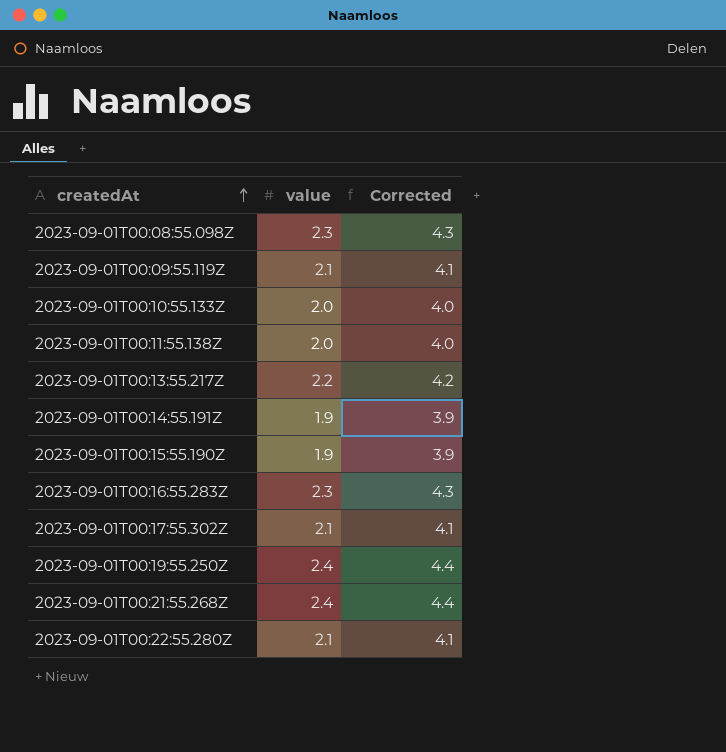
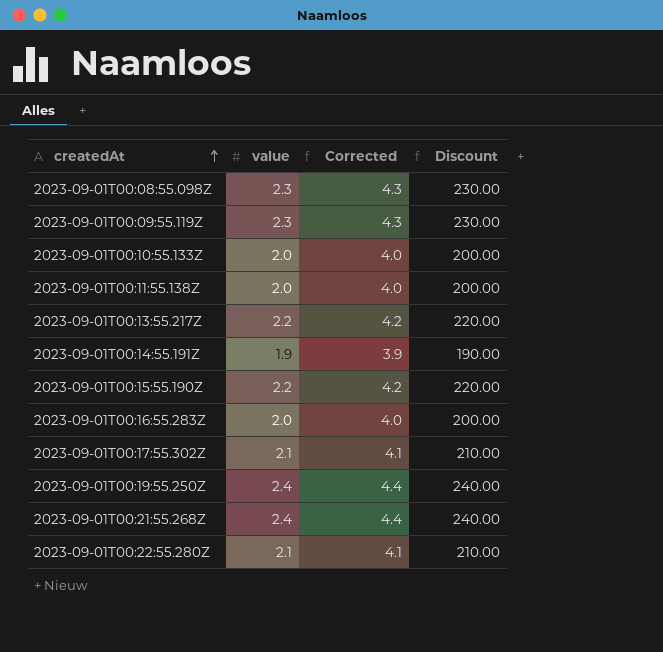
column Discount | formula: none -> [value] * 100
2023-09-01T00:09:55.119Z | value: 2.1 -> 2.3
2023-09-01T00:09:55.119Z | Corrected: 4.1 -> 4.3
2023-09-01T00:15:55.190Z | value: 1.9 -> 2.2
2023-09-01T00:15:55.190Z | Corrected: 3.9 -> 4.2
2023-09-01T00:16:55.283Z | value: 2.3 -> 2.0
2023-09-01T00:16:55.283Z | Corrected: 4.3 -> 4.0

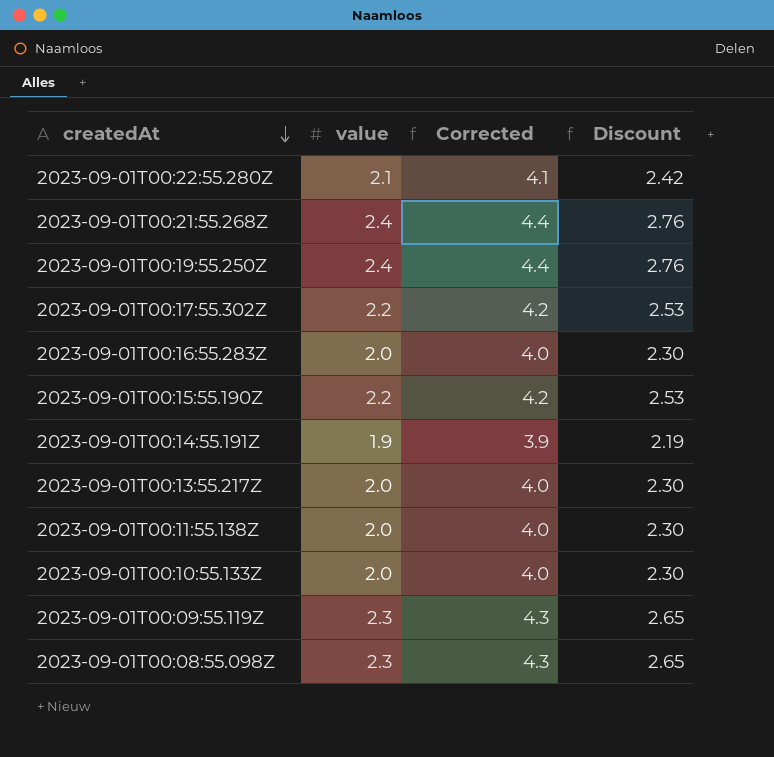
row order: createdAt ascending -> createdAt descending
column Discount | formula: [value] * 100 -> [value] * 1.15
2023-09-01T00:17:55.302Z | value: 2.1 -> 2.2
2023-09-01T00:17:55.302Z | Corrected: 4.1 -> 4.2
2023-09-01T00:13:55.217Z | value: 2.2 -> 2.0
2023-09-01T00:13:55.217Z | Corrected: 4.2 -> 4.0

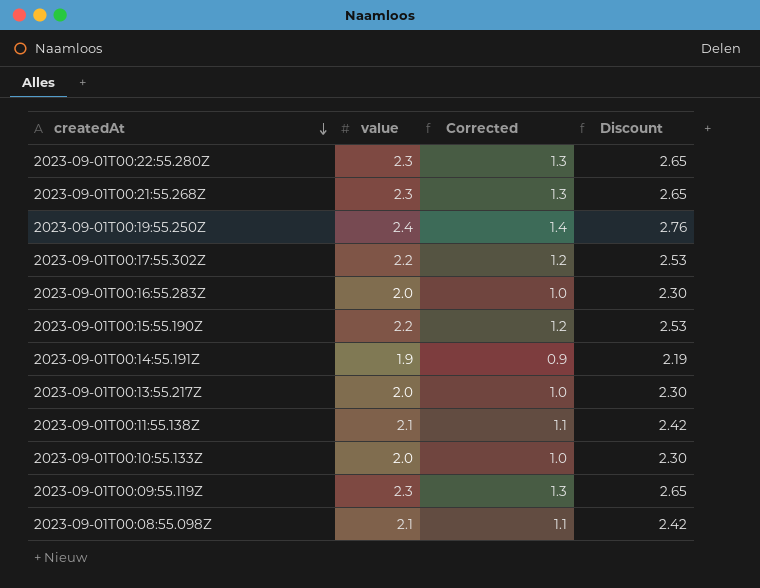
column Corrected | formula: [value] + 2 -> [value] - 1
2023-09-01T00:22:55.280Z | value: 2.1 -> 2.3
2023-09-01T00:22:55.280Z | Discount: 2.42 -> 2.65
2023-09-01T00:21:55.268Z | value: 2.4 -> 2.3
2023-09-01T00:21:55.268Z | Discount: 2.76 -> 2.65
2023-09-01T00:11:55.138Z | value: 2.0 -> 2.1
2023-09-01T00:11:55.138Z | Discount: 2.30 -> 2.42
2023-09-01T00:08:55.098Z | value: 2.3 -> 2.1
2023-09-01T00:08:55.098Z | Discount: 2.65 -> 2.42

